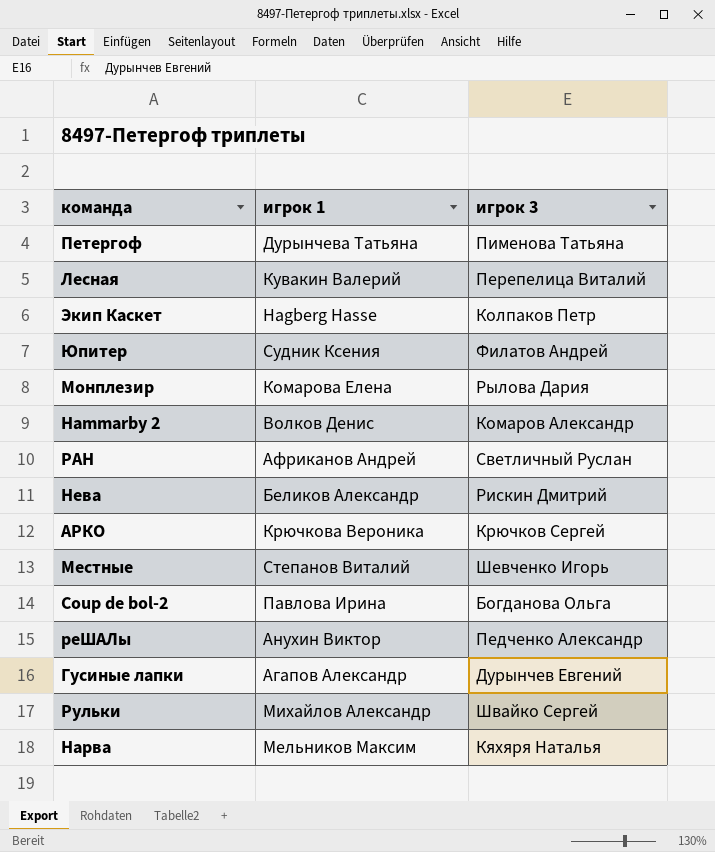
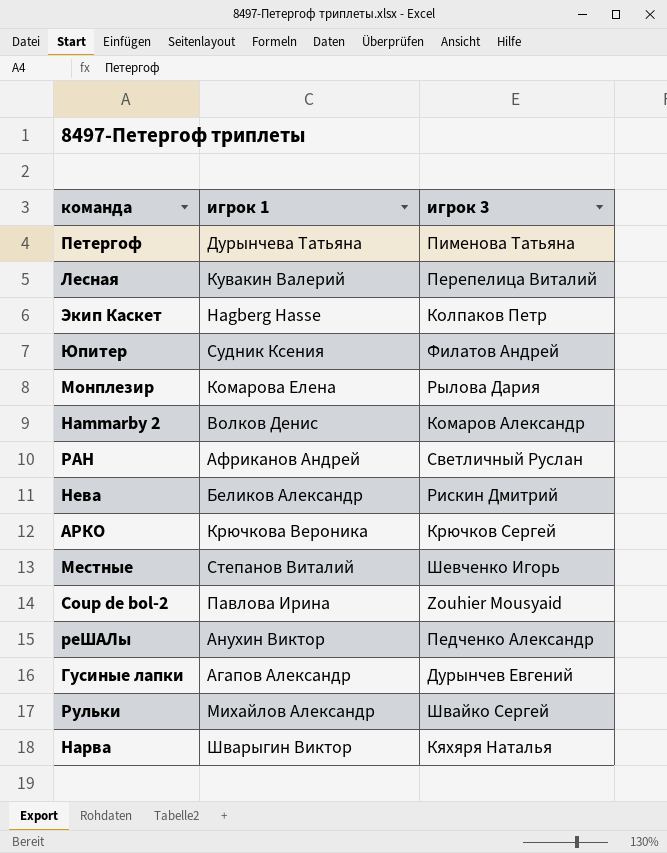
Coup de bol-2 | игрок 3: Богданова Ольга -> Zouhier Mousyaid
Нарва | игрок 1: Мельников Максим -> Шварыгин Виктор

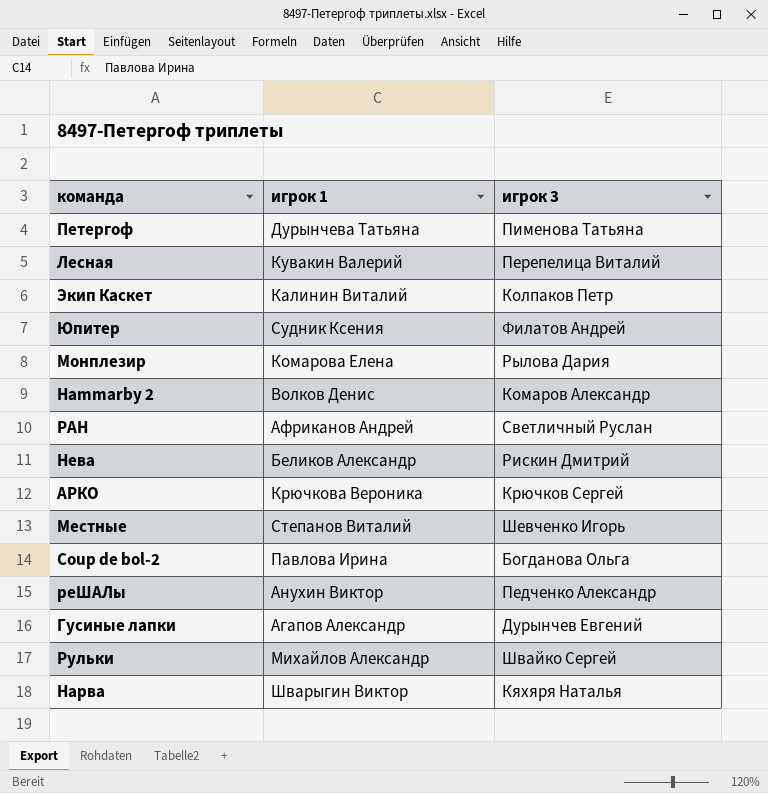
Экип Каскет | игрок 1: Hagberg Hasse -> Калинин Виталий
Coup de bol-2 | игрок 3: Zouhier Mousyaid -> Богданова Ольга

